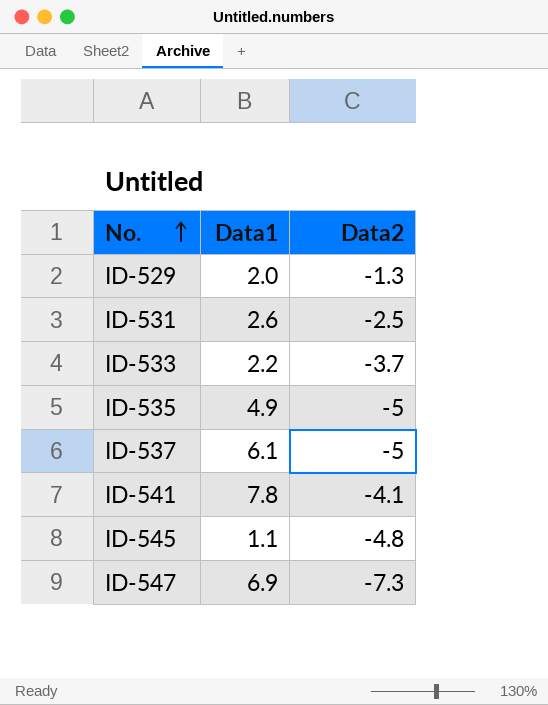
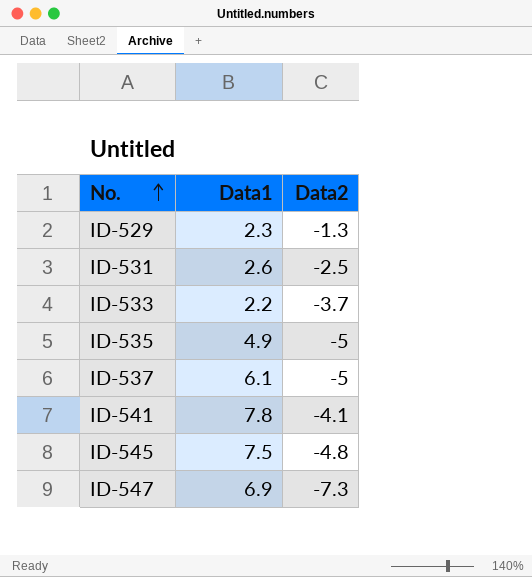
ID-529 | Data1: 2.0 -> 2.3
ID-545 | Data1: 1.1 -> 7.5

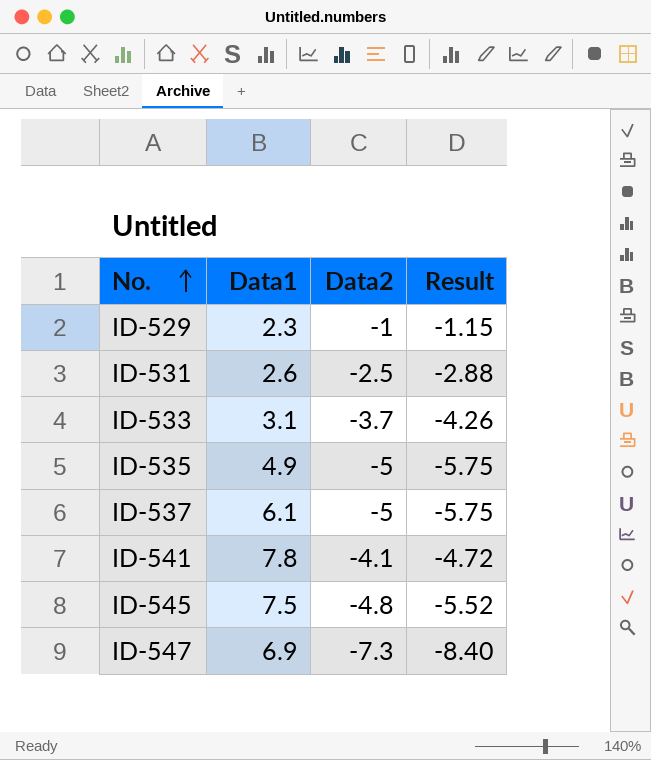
column Result | formula: none -> [Data2] * 1.15
ID-529 | Data2: -1.3 -> -1
ID-533 | Data1: 2.2 -> 3.1

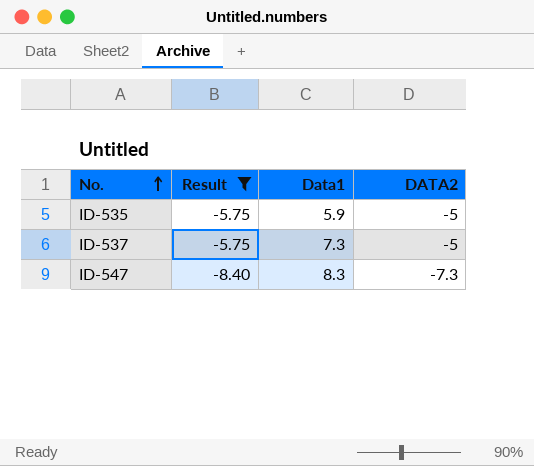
filter: none -> Result <= -5.75
column Result | position: 4 -> 2
column name: Data2 -> DATA2
ID-535 | Data1: 4.9 -> 5.9
ID-537 | Data1: 6.1 -> 7.3
ID-547 | Data1: 6.9 -> 8.3

